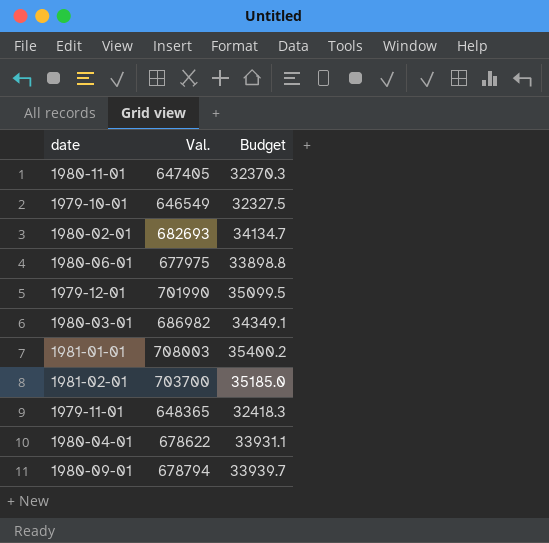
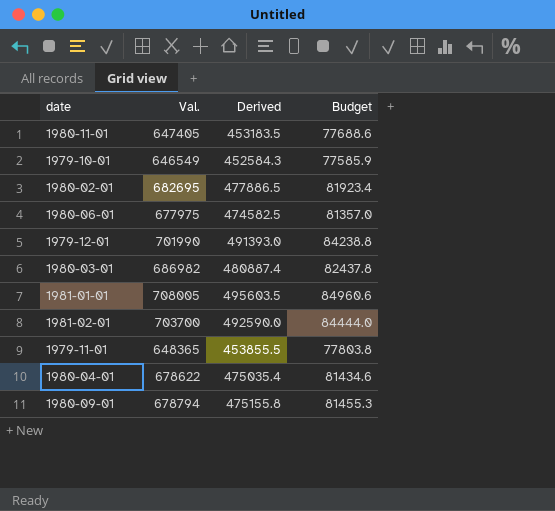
column Derived | formula: none -> [Val.] * 0.7
column Budget | formula: [Val.] * 0.05 -> [Val.] * 0.12
1980-02-01 | Val.: 682693 -> 682695
1981-01-01 | Val.: 708003 -> 708005

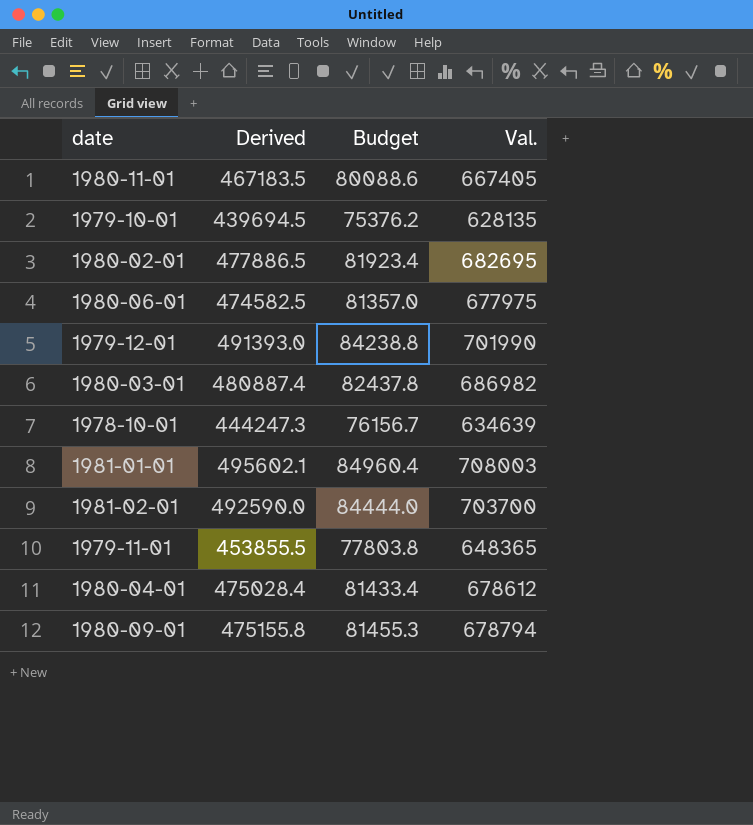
column Val. | position: 2 -> 4
1980-11-01 | Derived: 453183.5 -> 467183.5
1980-11-01 | Budget: 77688.6 -> 80088.6
1980-11-01 | Val.: 647405 -> 667405
1979-10-01 | Derived: 452584.3 -> 439694.5
1979-10-01 | Budget: 77585.9 -> 75376.2
1979-10-01 | Val.: 646549 -> 628135
row 1978-10-01: none -> 444247.3 | 76156.7 | 634639
1981-01-01 | Derived: 495603.5 -> 495602.1
1981-01-01 | Budget: 84960.6 -> 84960.4
1981-01-01 | Val.: 708005 -> 708003
1980-04-01 | Derived: 475035.4 -> 475028.4
1980-04-01 | Budget: 81434.6 -> 81433.4
1980-04-01 | Val.: 678622 -> 678612

